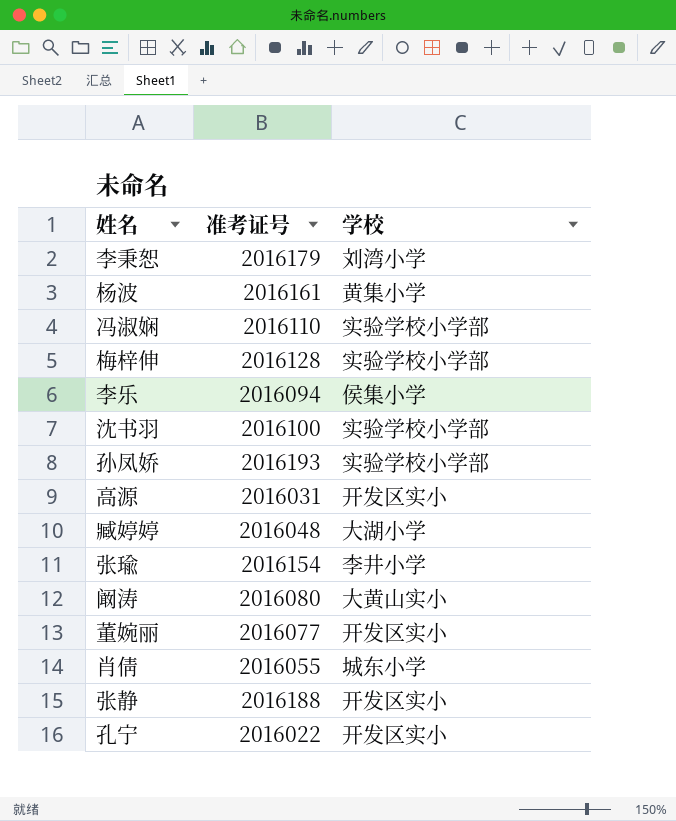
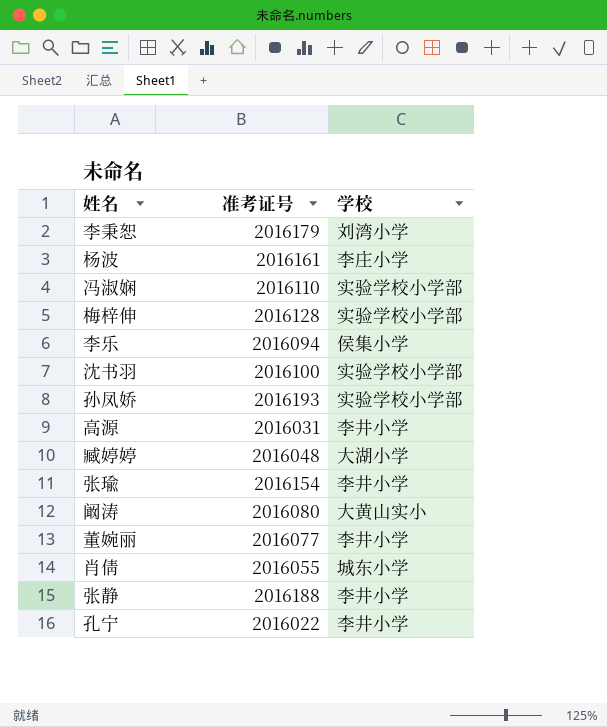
杨波 | 学校: 黄集小学 -> 李庄小学
高源 | 学校: 开发区实小 -> 李井小学
董婉丽 | 学校: 开发区实小 -> 李井小学
张静 | 学校: 开发区实小 -> 李井小学
孔宁 | 学校: 开发区实小 -> 李井小学

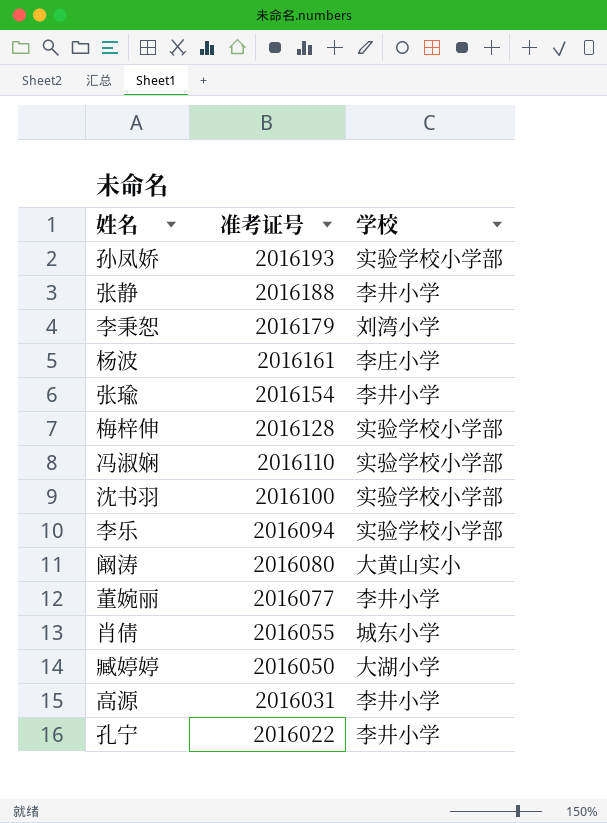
row order: none -> 准考证号 descending
李乐 | 学校: 侯集小学 -> 实验学校小学部
臧婷婷 | 准考证号: 2016048 -> 2016050

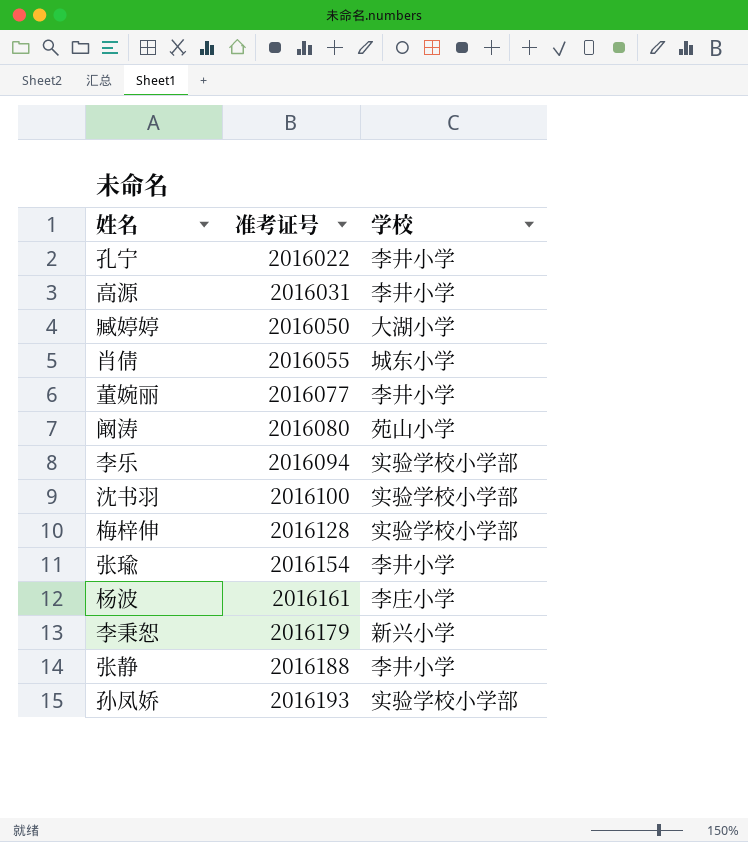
row order: 准考证号 descending -> 准考证号 ascending
row 冯淑娴: 2016110 | 实验学校小学部 -> none
阚涛 | 学校: 大黄山实小 -> 苑山小学
李秉恕 | 学校: 刘湾小学 -> 新兴小学

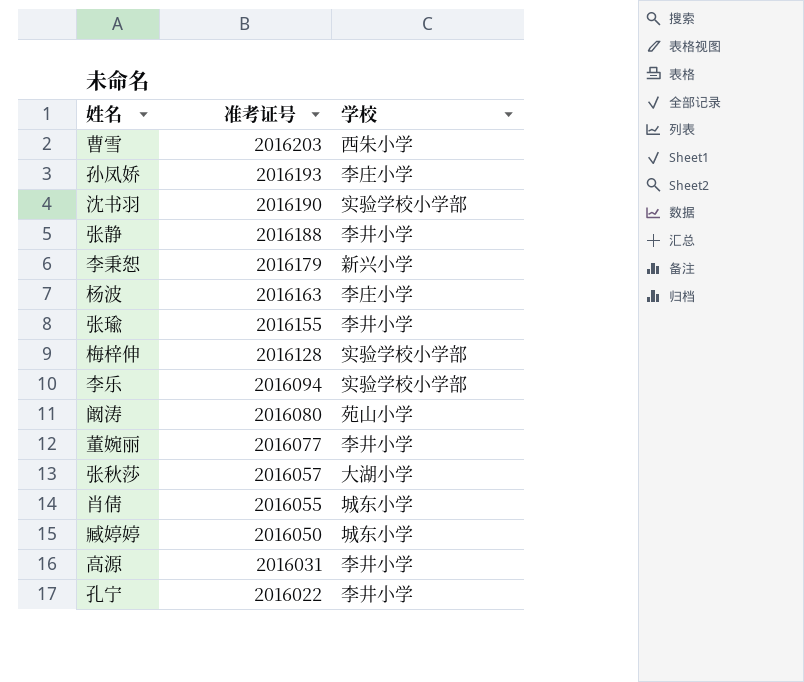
row order: 准考证号 ascending -> 准考证号 descending
row 曹雪: none -> 2016203 | 西朱小学
孙凤娇 | 学校: 实验学校小学部 -> 李庄小学
沈书羽 | 准考证号: 2016100 -> 2016190
杨波 | 准考证号: 2016161 -> 2016163
张瑜 | 准考证号: 2016154 -> 2016155
row 张秋莎: none -> 2016057 | 大湖小学
臧婷婷 | 学校: 大湖小学 -> 城东小学

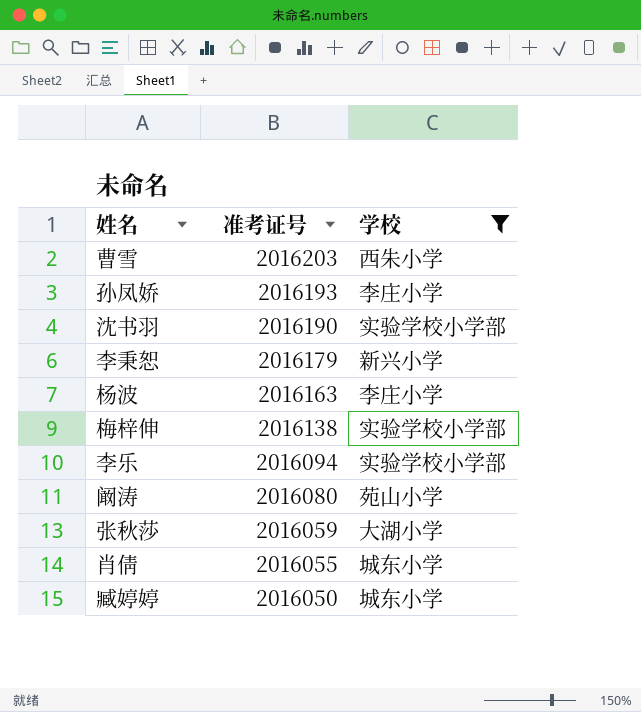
filter: none -> 学校 != 李井小学
梅梓伸 | 准考证号: 2016128 -> 2016138
张秋莎 | 准考证号: 2016057 -> 2016059

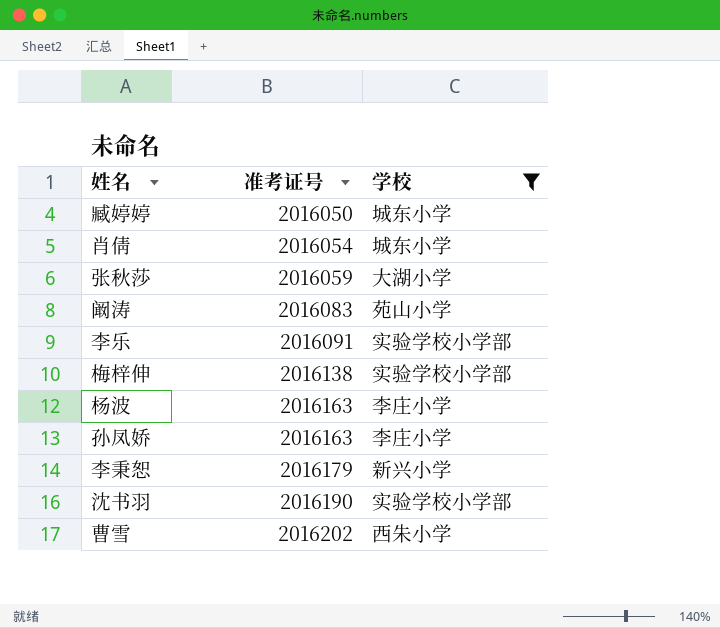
row order: 准考证号 descending -> 准考证号 ascending
肖倩 | 准考证号: 2016055 -> 2016054
阚涛 | 准考证号: 2016080 -> 2016083
李乐 | 准考证号: 2016094 -> 2016091
孙凤娇 | 准考证号: 2016193 -> 2016163
曹雪 | 准考证号: 2016203 -> 2016202

